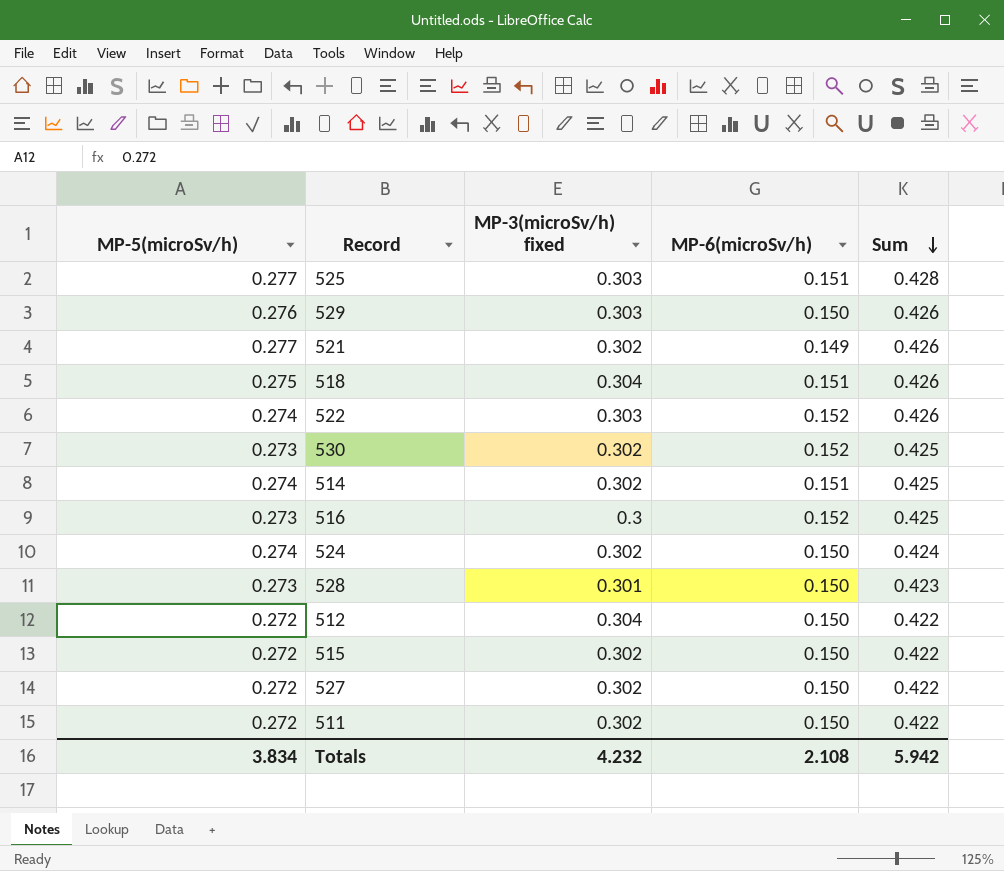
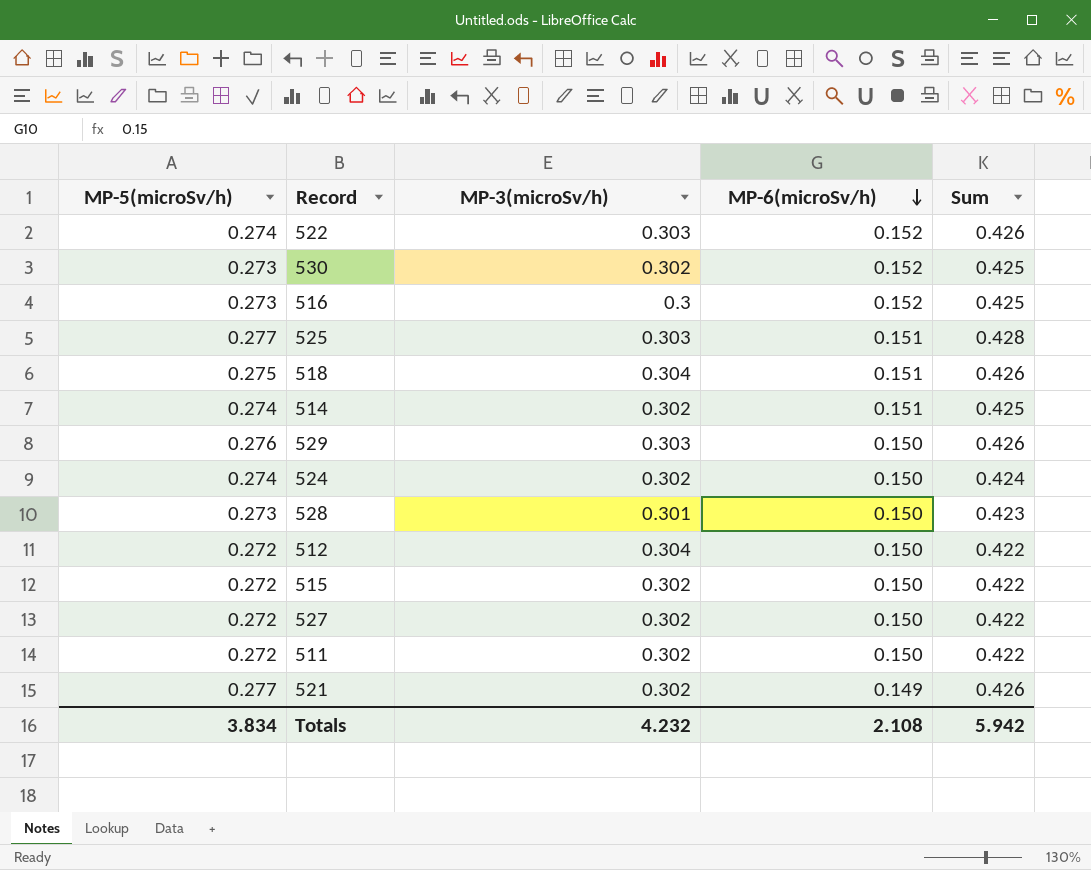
row order: Sum descending -> MP-6(microSv/h) descending
column name: MP-3(microSv/h) fixed -> MP-3(microSv/h)

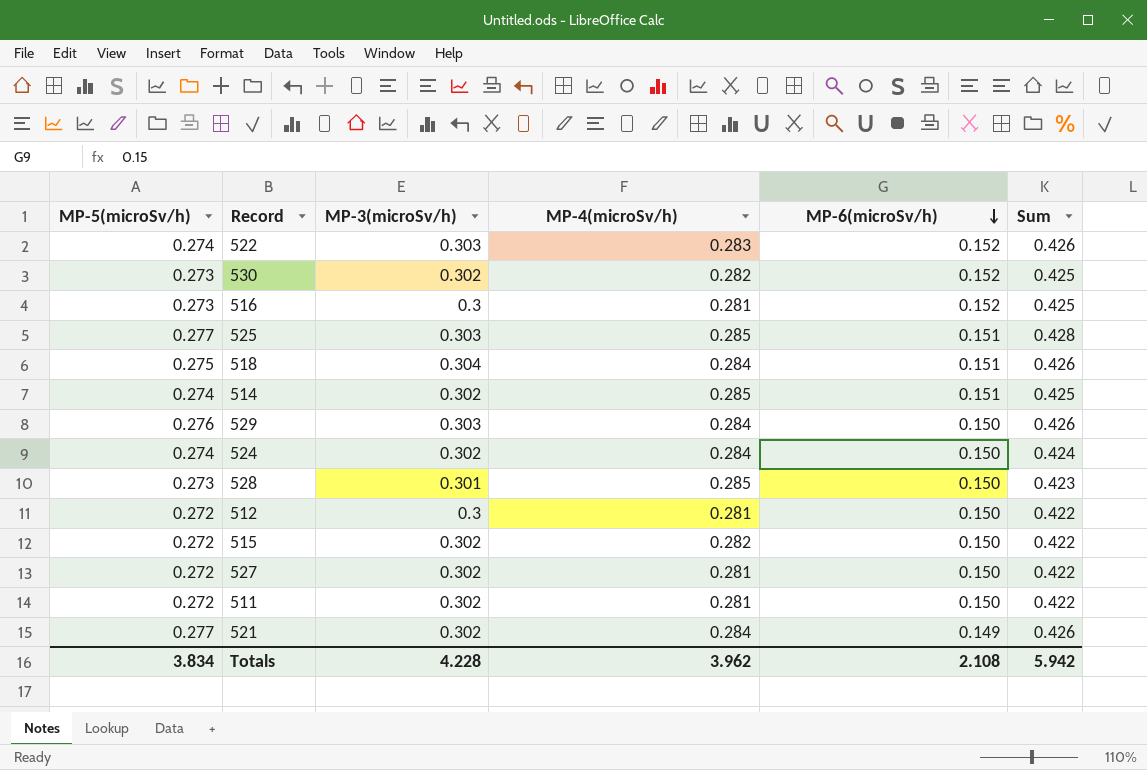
column MP-4(microSv/h) | position: none -> 4
512 | MP-3(microSv/h): 0.304 -> 0.3
Totals | MP-3(microSv/h): 4.232 -> 4.228

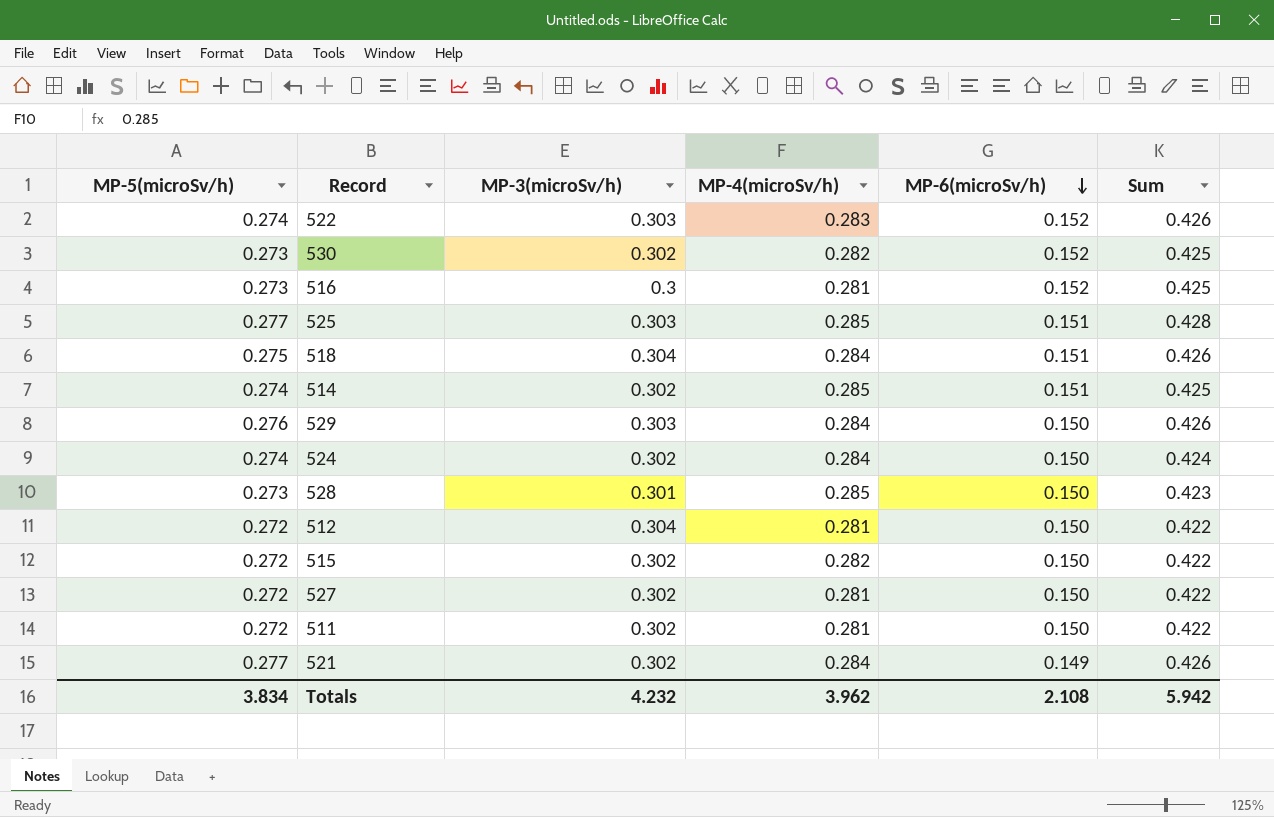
512 | MP-3(microSv/h): 0.3 -> 0.304
Totals | MP-3(microSv/h): 4.228 -> 4.232

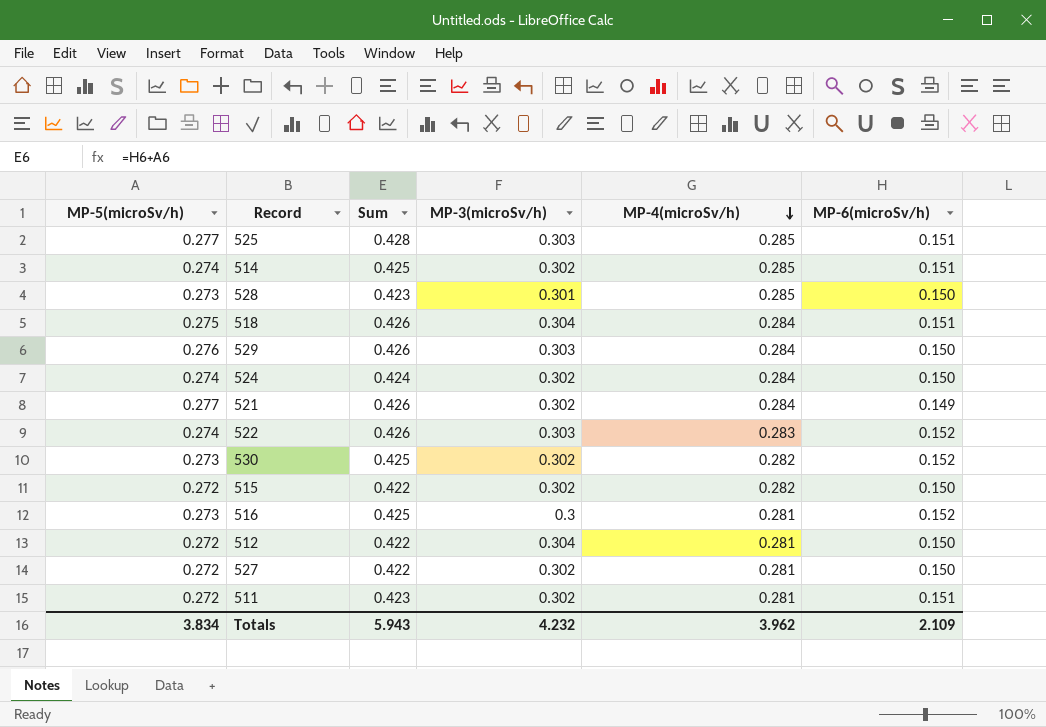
row order: MP-6(microSv/h) descending -> MP-4(microSv/h) descending
column Sum | position: 6 -> 3
511 | Sum: 0.422 -> 0.423
511 | MP-6(microSv/h): 0.150 -> 0.151
Totals | Sum: 5.942 -> 5.943
Totals | MP-6(microSv/h): 2.108 -> 2.109

